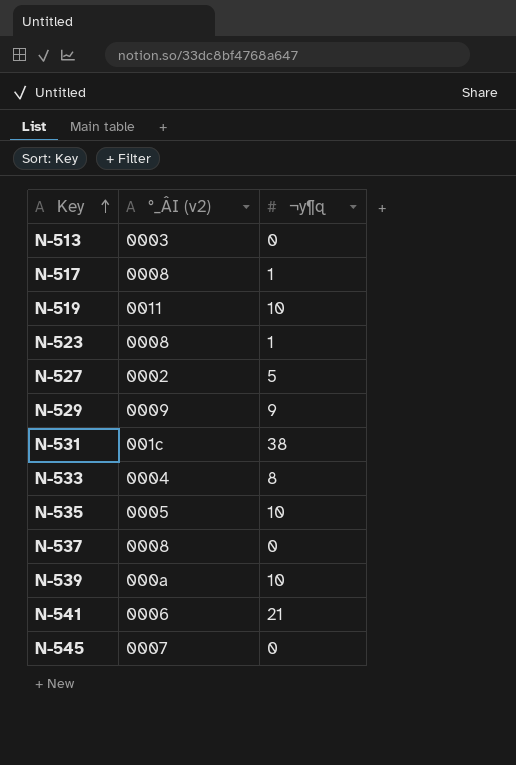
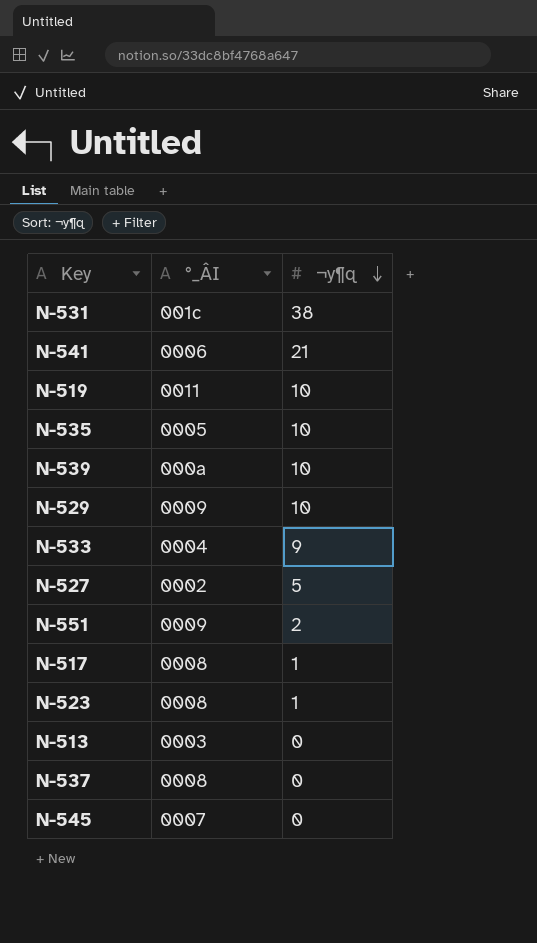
row order: Key ascending -> ¬y¶q descending
column name: °_ÂI (v2) -> °_ÂI
N-529 | ¬y¶q: 9 -> 10
N-533 | ¬y¶q: 8 -> 9
row N-551: none -> 0009 | 2

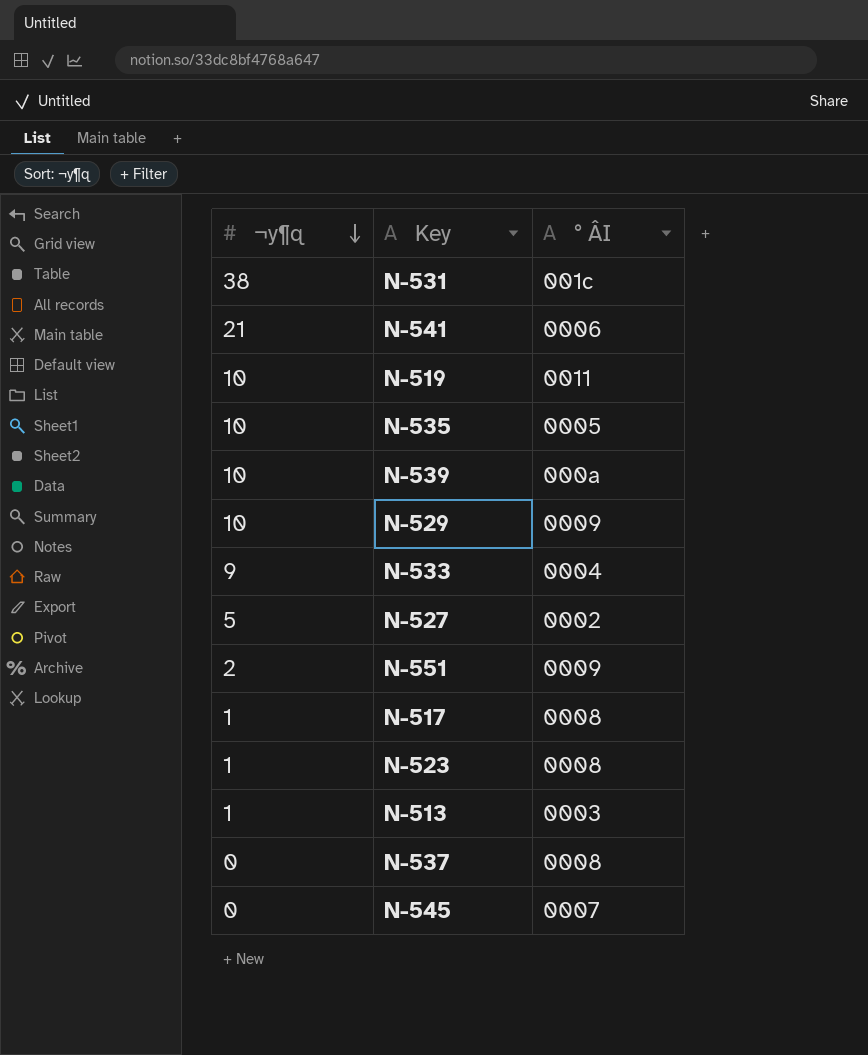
column ¬y¶q | position: 3 -> 1
column name: °_ÂI -> ° ÂI
N-513 | ¬y¶q: 0 -> 1

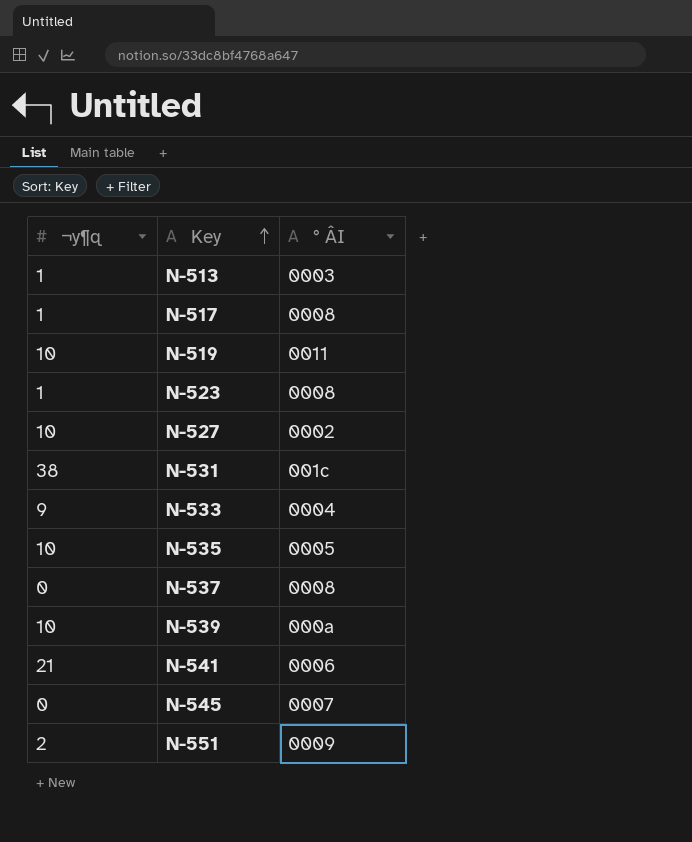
row order: ¬y¶q descending -> Key ascending
row N-529: 10 | 0009 -> none
N-527 | ¬y¶q: 5 -> 10

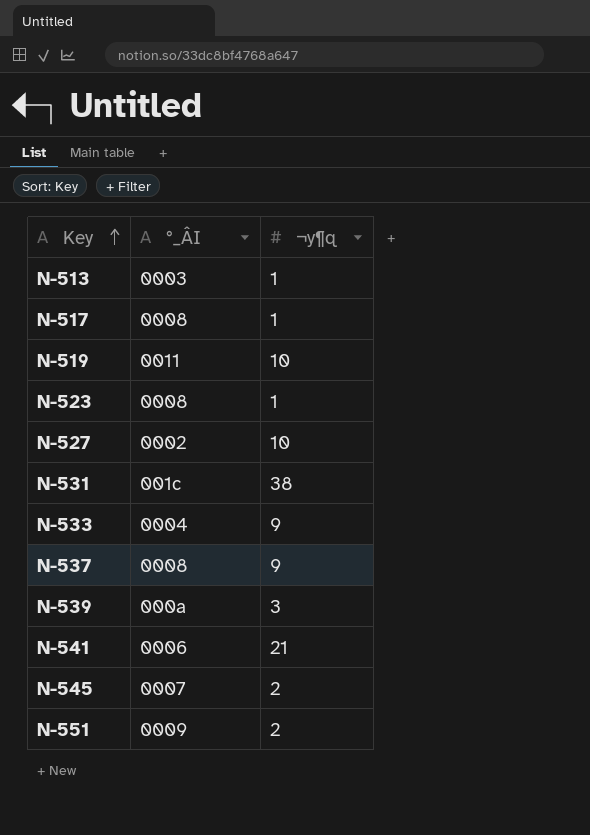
column name: ° ÂI -> °_ÂI
column ¬y¶q | position: 1 -> 3
row N-535: 10 | 0005 -> none
N-537 | ¬y¶q: 0 -> 9
N-539 | ¬y¶q: 10 -> 3
N-545 | ¬y¶q: 0 -> 2

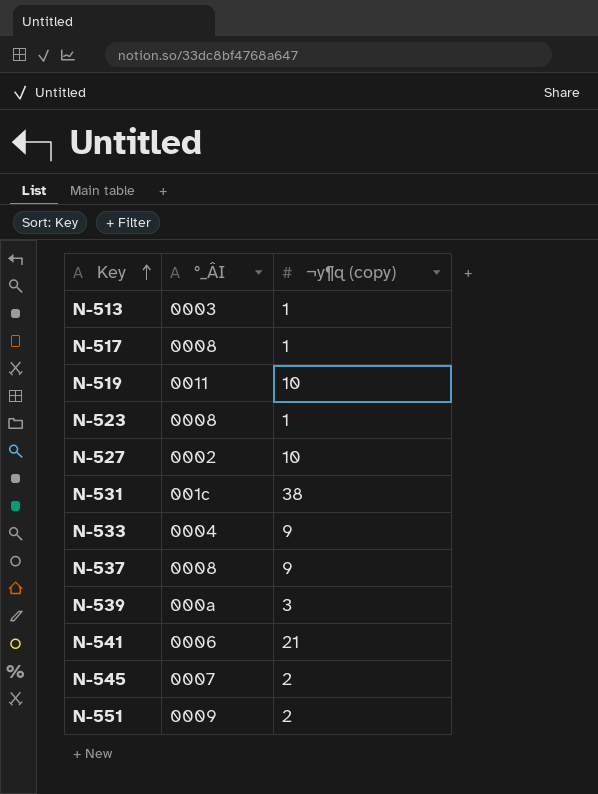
column name: ¬y¶q -> ¬y¶q (copy)

